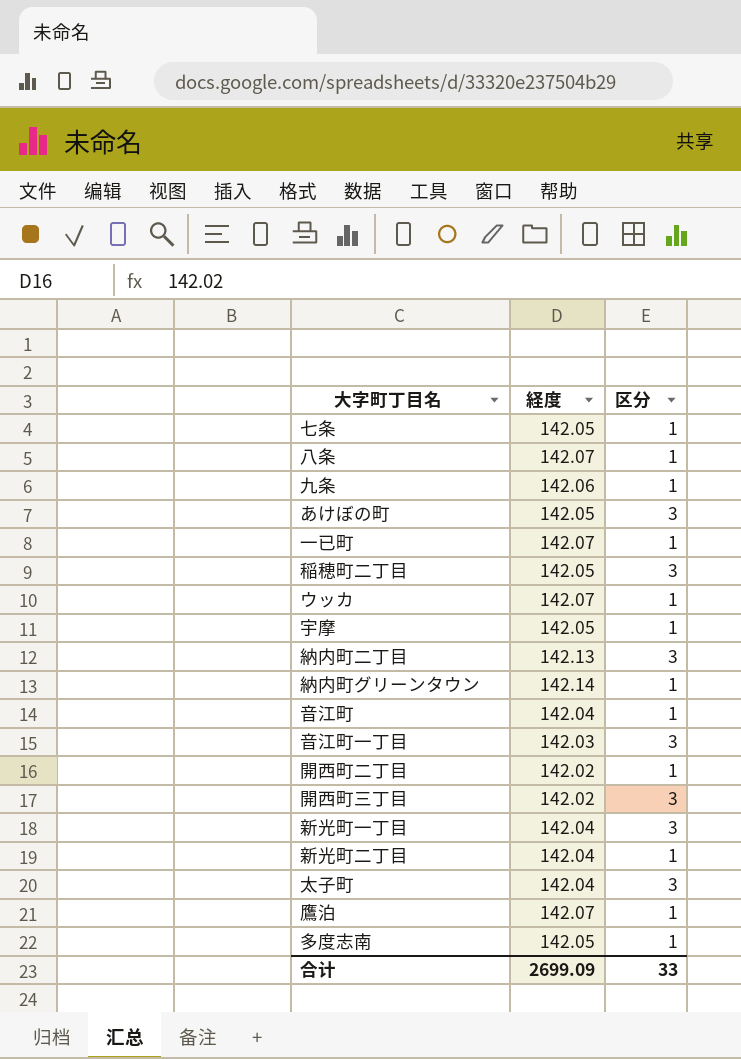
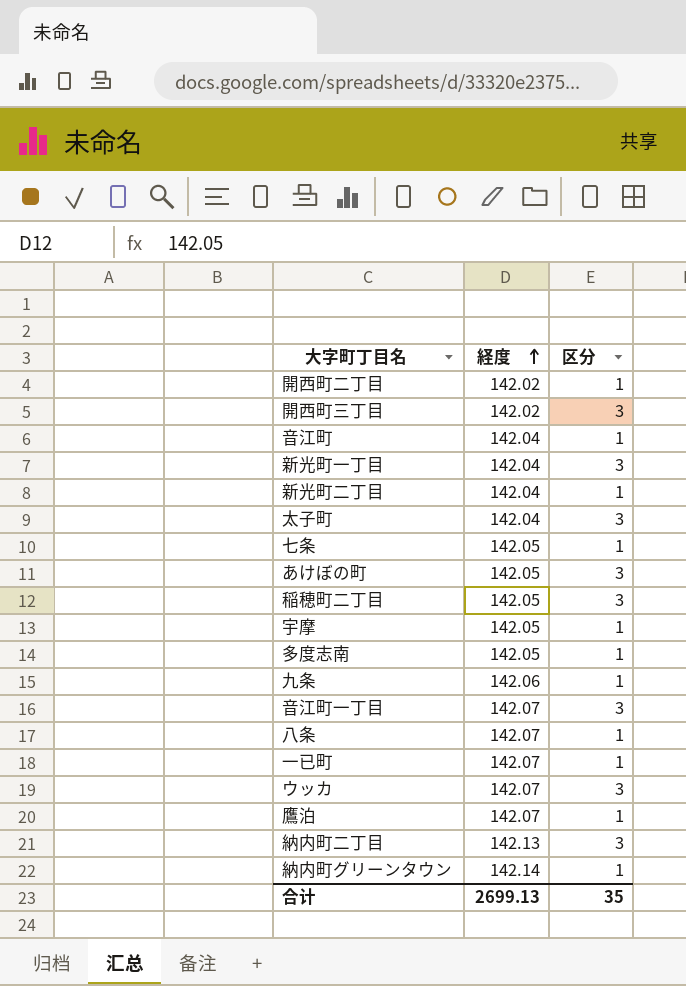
row order: none -> 経度 ascending
音江町一丁目 | 経度: 142.03 -> 142.07
ウッカ | 区分: 1 -> 3
合计 | 経度: 2699.09 -> 2699.13
合计 | 区分: 33 -> 35

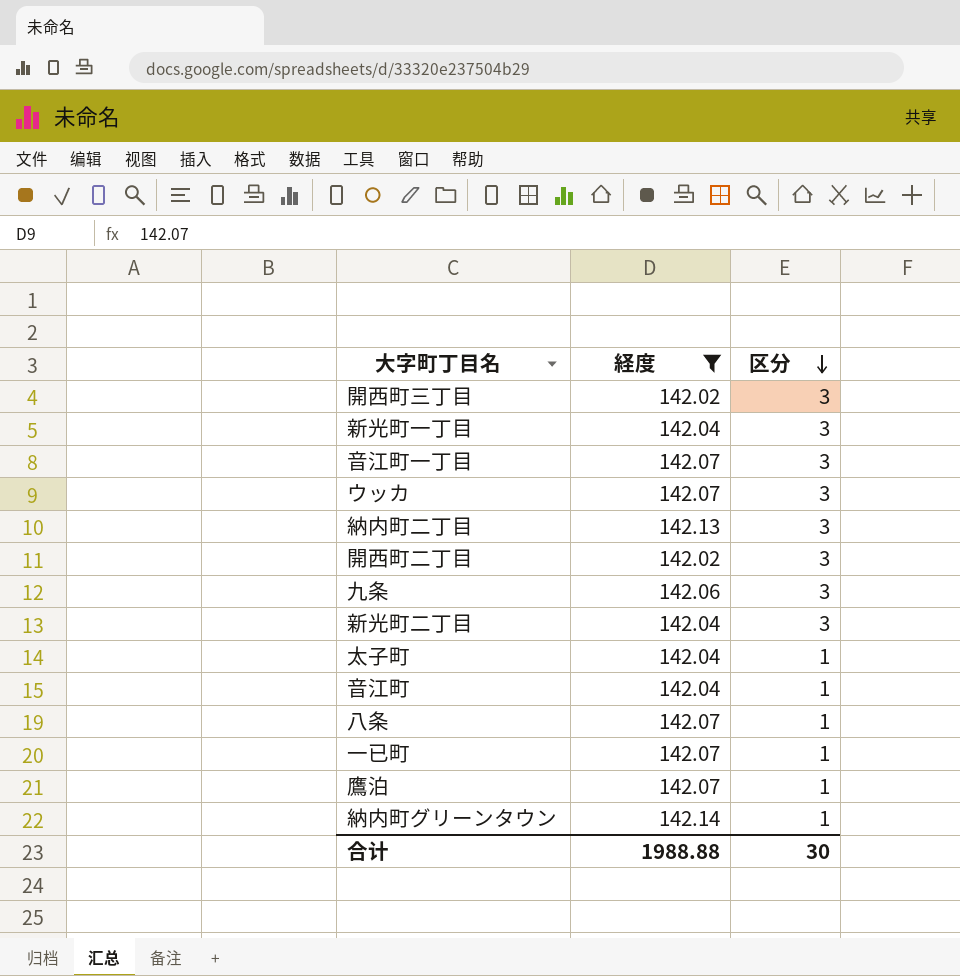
filter: none -> 経度 != 142.05
row order: 経度 ascending -> 区分 descending
開西町二丁目 | 区分: 1 -> 3
九条 | 区分: 1 -> 3
新光町二丁目 | 区分: 1 -> 3
太子町 | 区分: 3 -> 1
合计 | 経度: 2699.13 -> 1988.88
合计 | 区分: 35 -> 30

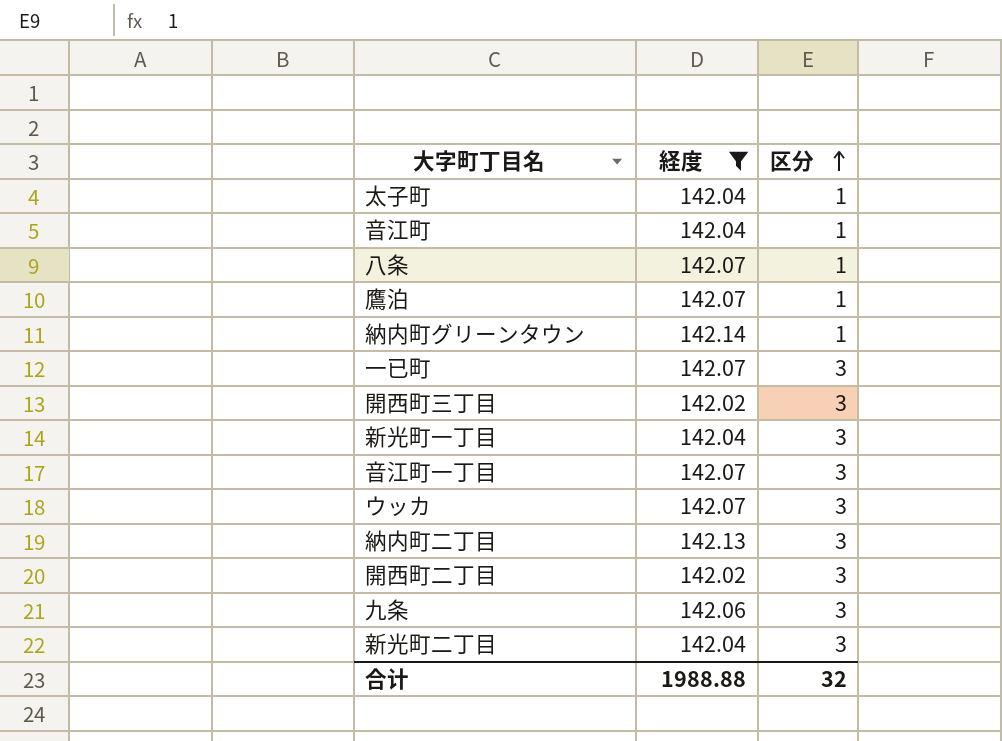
row order: 区分 descending -> 区分 ascending
一已町 | 区分: 1 -> 3
合计 | 区分: 30 -> 32

